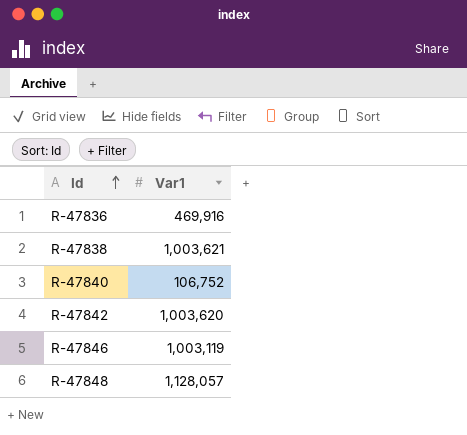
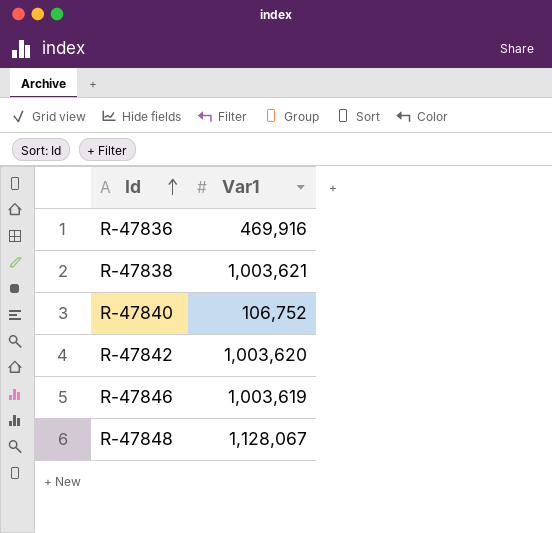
R-47846 | Var1: 1,003,119 -> 1,003,619
R-47848 | Var1: 1,128,057 -> 1,128,067

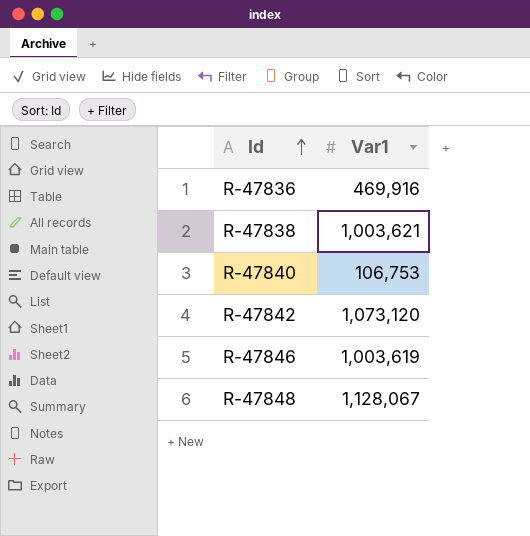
R-47840 | Var1: 106,752 -> 106,753
R-47842 | Var1: 1,003,620 -> 1,073,120

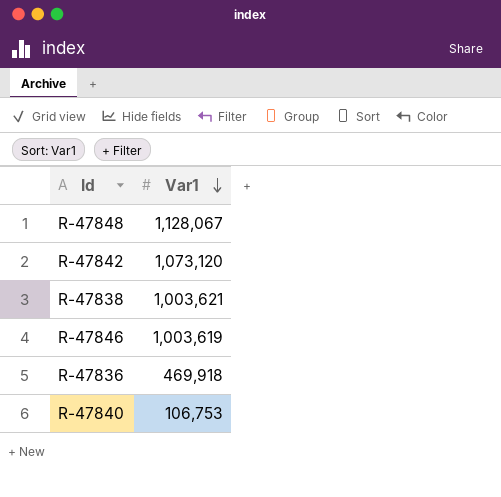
row order: Id ascending -> Var1 descending
R-47836 | Var1: 469,916 -> 469,918

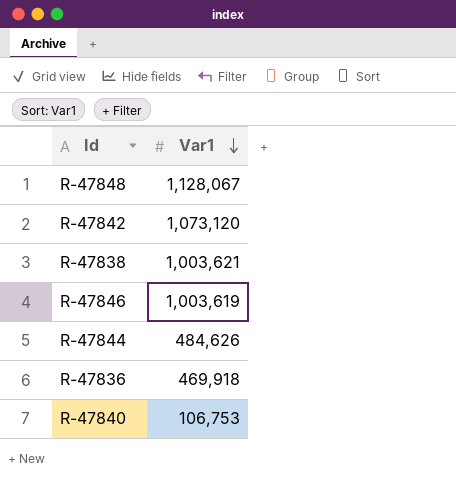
row R-47844: none -> 484,626

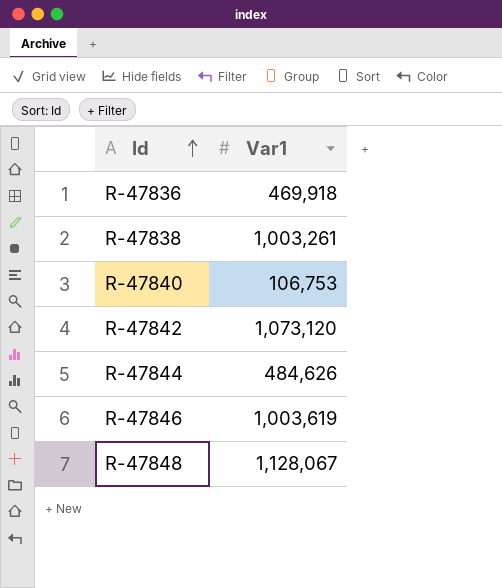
row order: Var1 descending -> Id ascending
R-47838 | Var1: 1,003,621 -> 1,003,261

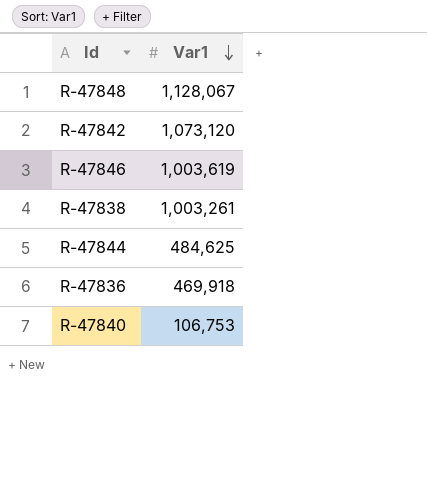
row order: Id ascending -> Var1 descending
R-47844 | Var1: 484,626 -> 484,625

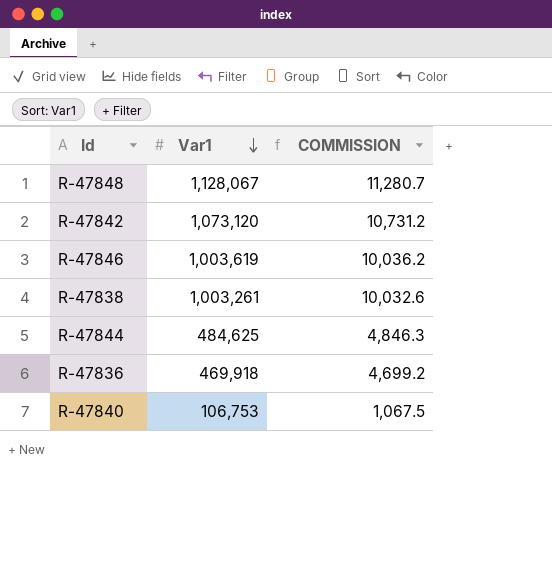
column COMMISSION | formula: none -> [Var1] * 0.01

